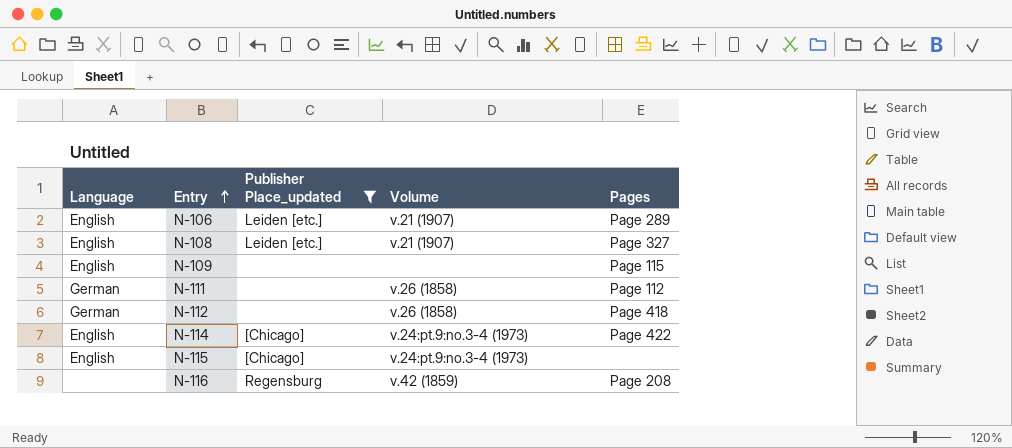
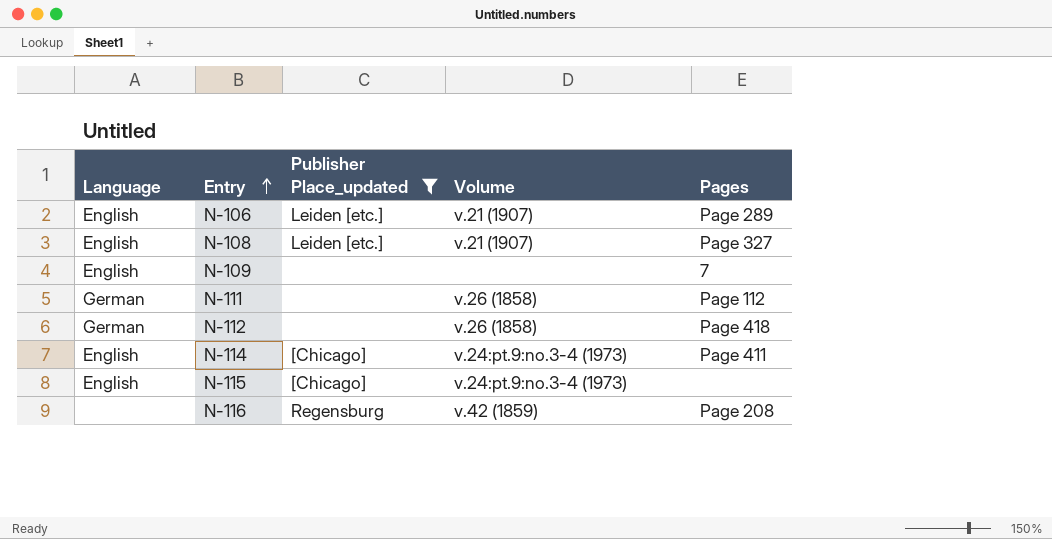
N-109 | Pages: Page 115 -> 7
N-114 | Pages: Page 422 -> Page 411

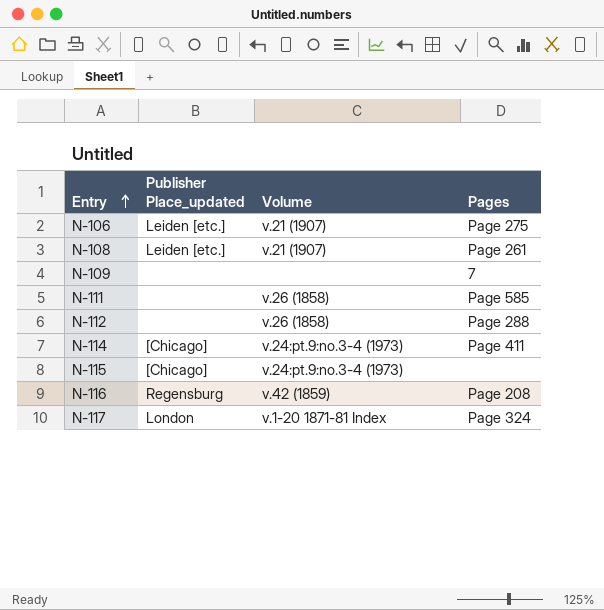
filter: Publisher Place_updated != London -> none
column Language | position: 1 -> none
N-106 | Pages: Page 289 -> Page 275
N-108 | Pages: Page 327 -> Page 261
N-111 | Pages: Page 112 -> Page 585
N-112 | Pages: Page 418 -> Page 288

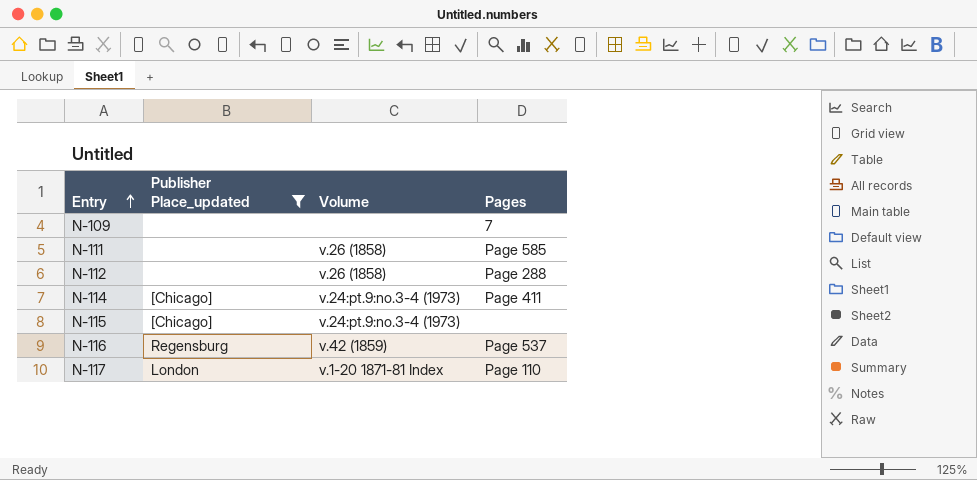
filter: none -> Publisher Place_updated != Leiden [etc.]
N-116 | Pages: Page 208 -> Page 537
N-117 | Pages: Page 324 -> Page 110

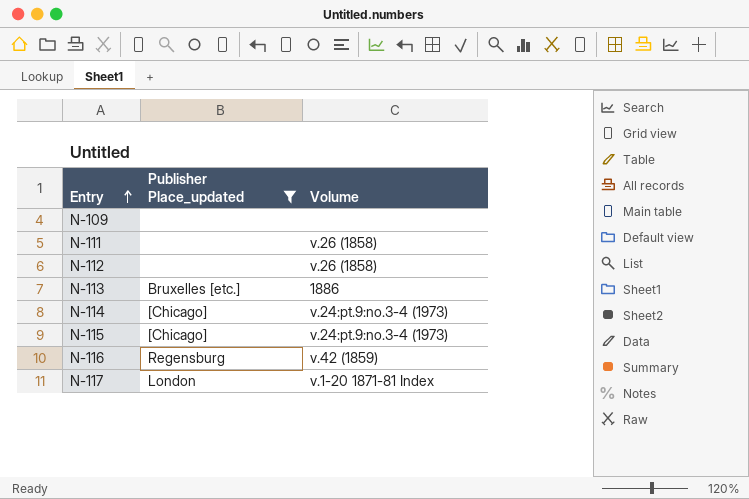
column Pages | position: 4 -> none
row N-113: none -> Bruxelles [etc.] | 1886

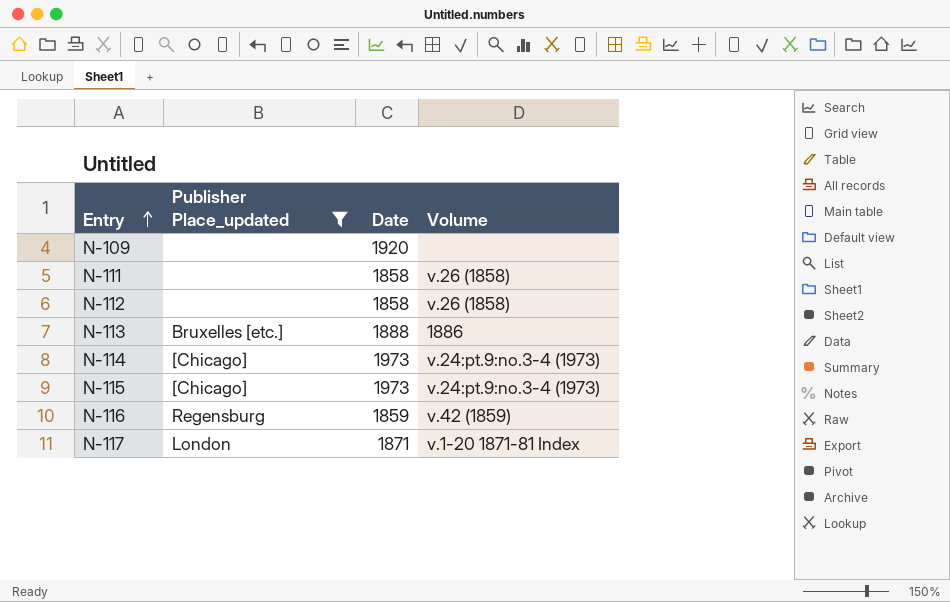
column Date | position: none -> 3

